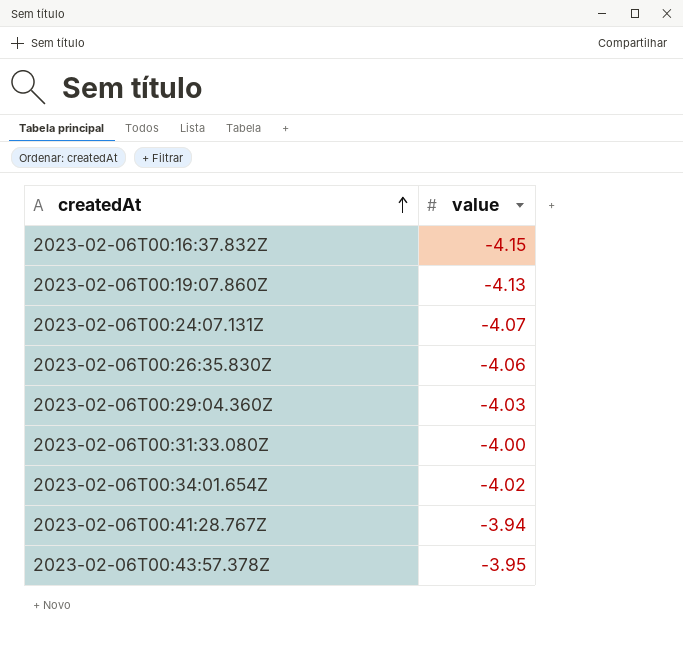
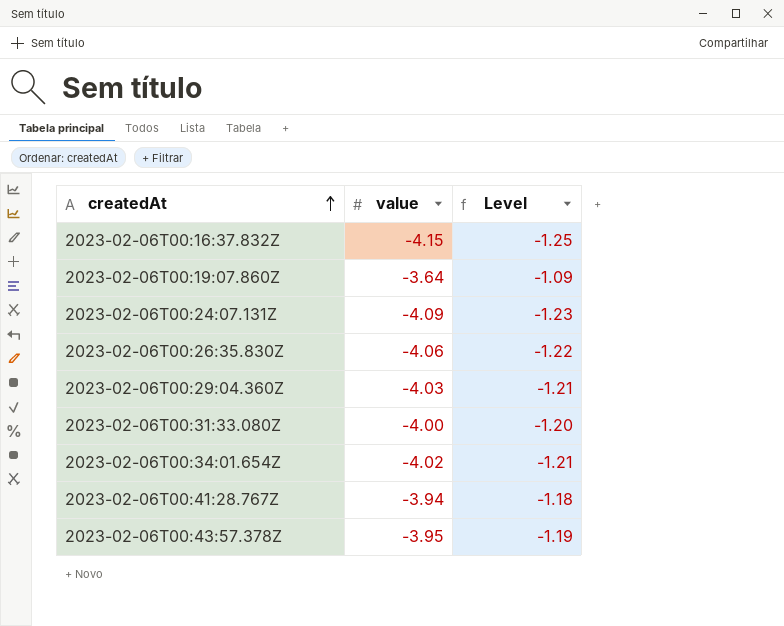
column Level | formula: none -> [value] * 0.3
2023-02-06T00:19:07.860Z | value: -4.13 -> -3.64
2023-02-06T00:24:07.131Z | value: -4.07 -> -4.09

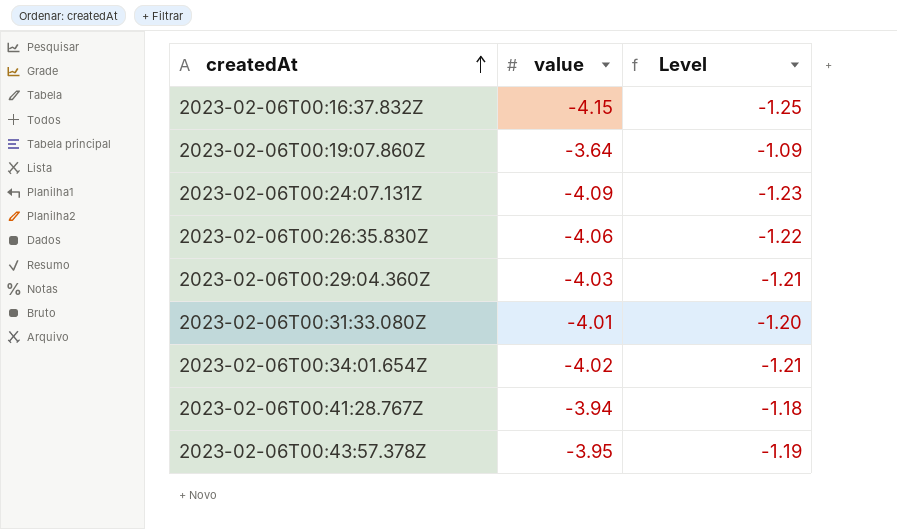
2023-02-06T00:31:33.080Z | value: -4.00 -> -4.01

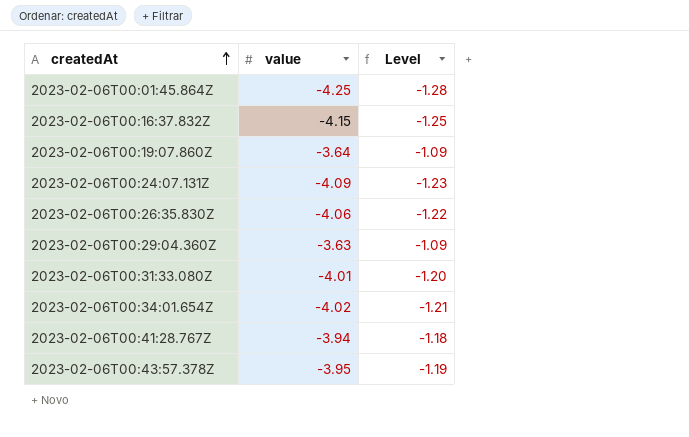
row 2023-02-06T00:01:45.864Z: none -> -4.25 | -1.28
2023-02-06T00:29:04.360Z | value: -4.03 -> -3.63
2023-02-06T00:29:04.360Z | Level: -1.21 -> -1.09

